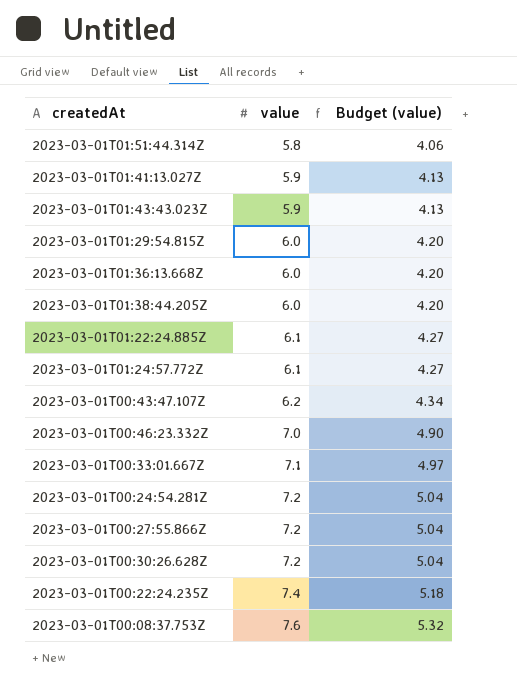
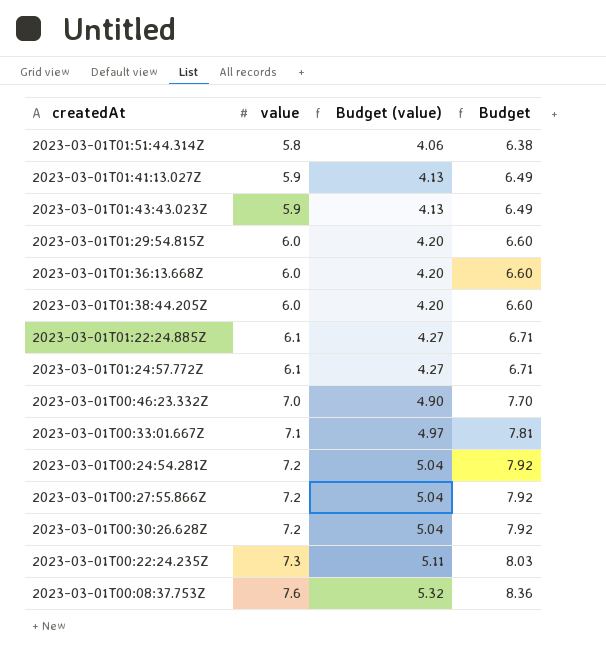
column Budget | formula: none -> [value] * 1.1
row 2023-03-01T00:43:47.107Z: 6.2 | 4.34 -> none
2023-03-01T00:22:24.235Z | value: 7.4 -> 7.3
2023-03-01T00:22:24.235Z | Budget (value): 5.18 -> 5.11

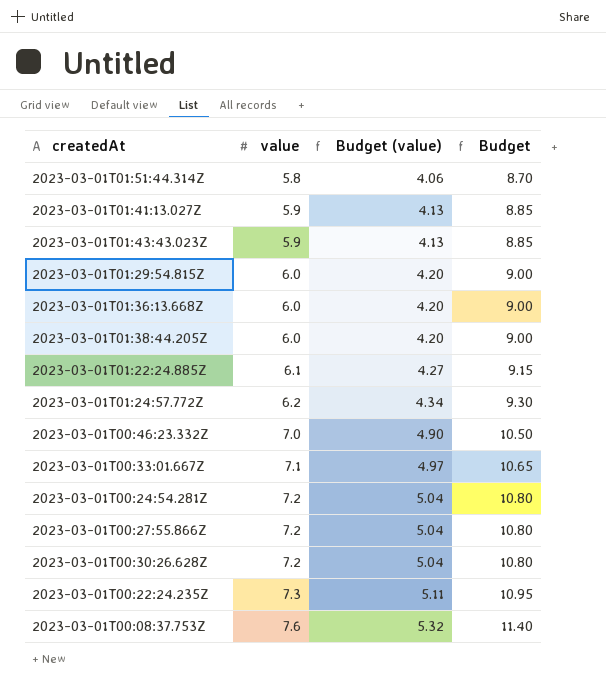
column Budget | formula: [value] * 1.1 -> [value] * 1.5
2023-03-01T01:24:57.772Z | value: 6.1 -> 6.2
2023-03-01T01:24:57.772Z | Budget (value): 4.27 -> 4.34

